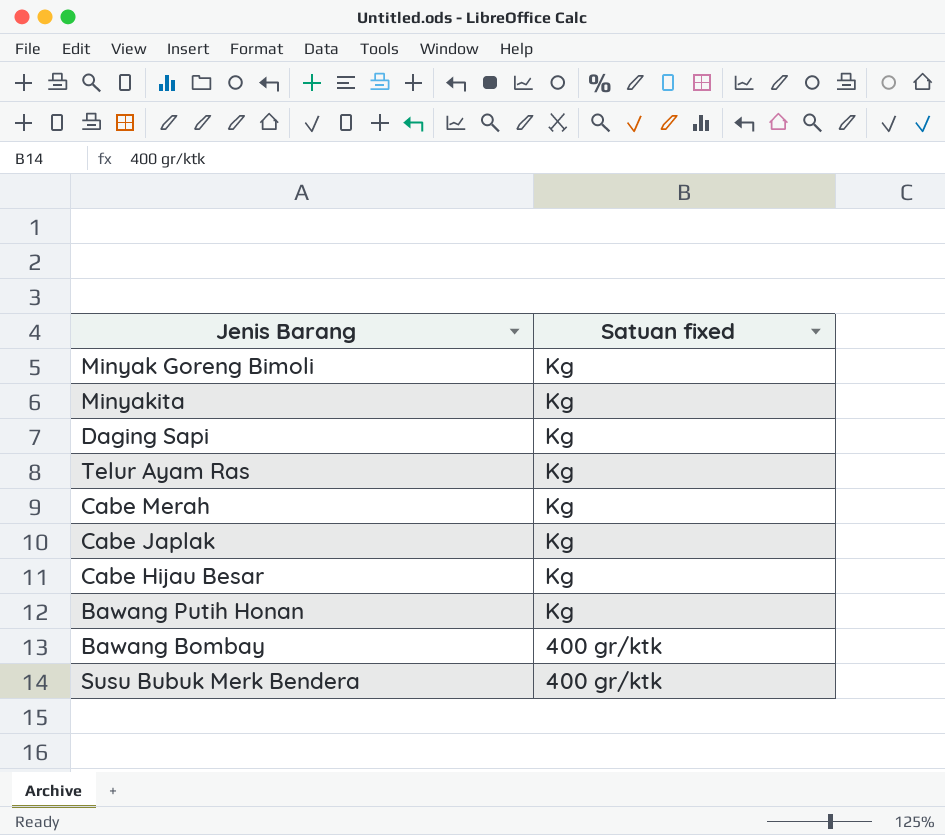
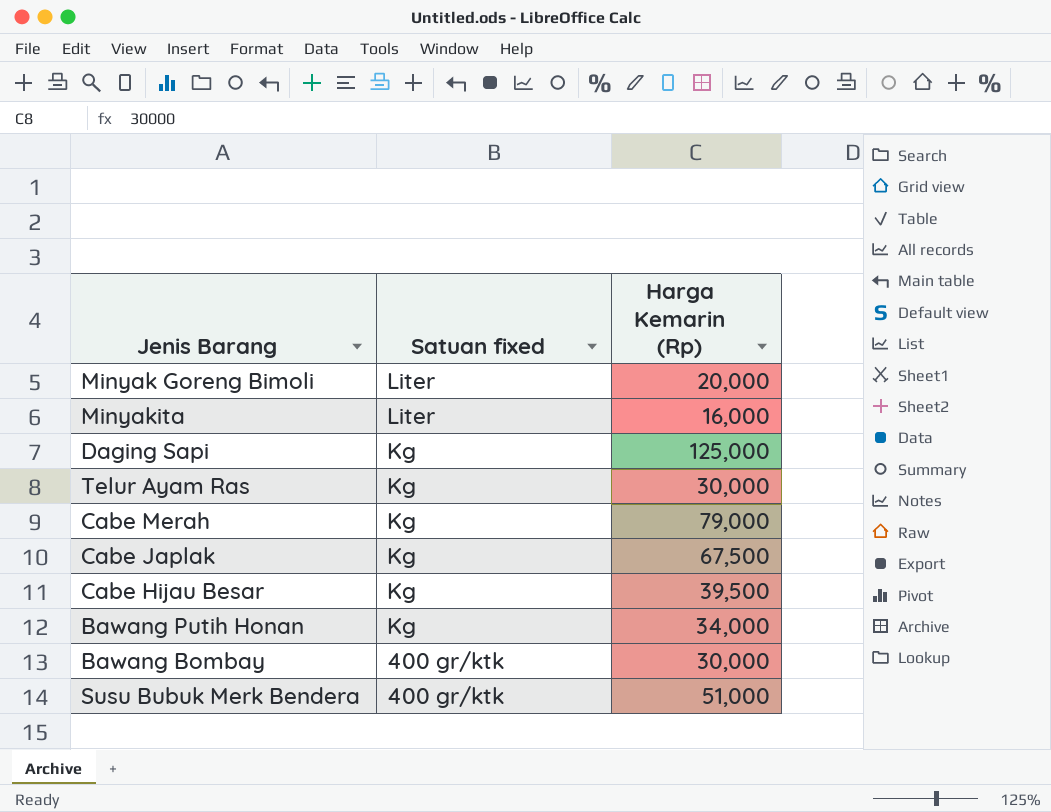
column Harga Kemarin (Rp) | position: none -> 3
Minyak Goreng Bimoli | Satuan fixed: Kg -> Liter
Minyakita | Satuan fixed: Kg -> Liter

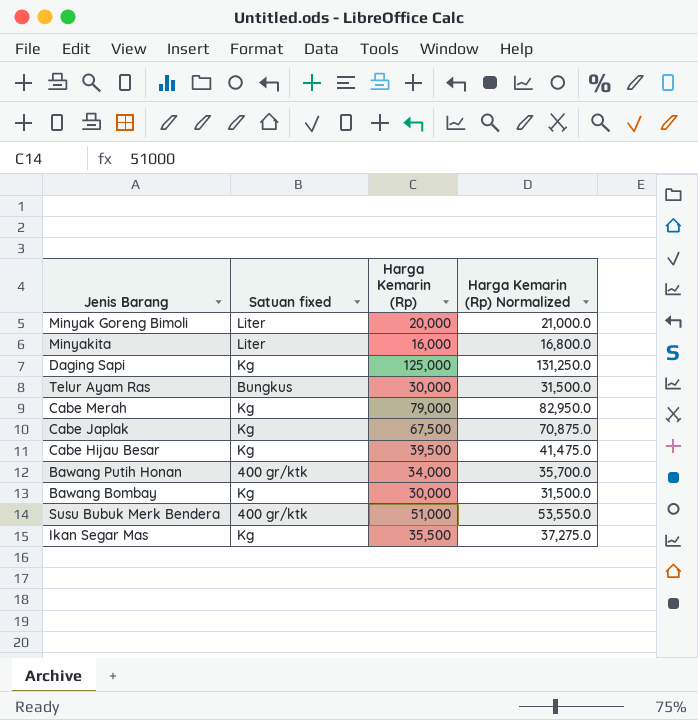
column Harga Kemarin (Rp) Normalized | formula: none -> [Harga Kemarin (Rp)] * 1.05
Telur Ayam Ras | Satuan fixed: Kg -> Bungkus
Bawang Putih Honan | Satuan fixed: Kg -> 400 gr/ktk
Bawang Bombay | Satuan fixed: 400 gr/ktk -> Kg
row Ikan Segar Mas: none -> Kg | 35,500 | 37,275.0

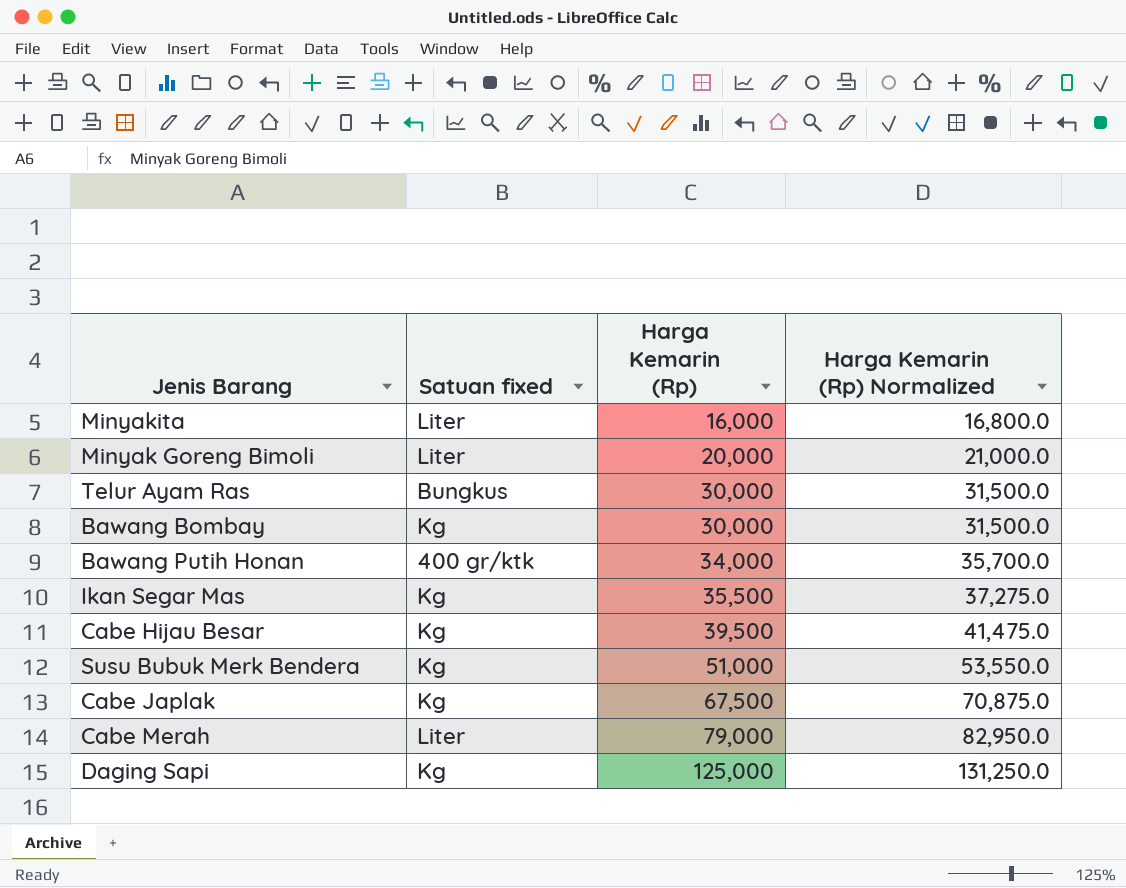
row order: none -> Harga Kemarin (Rp) ascending
Susu Bubuk Merk Bendera | Satuan fixed: 400 gr/ktk -> Kg
Cabe Merah | Satuan fixed: Kg -> Liter

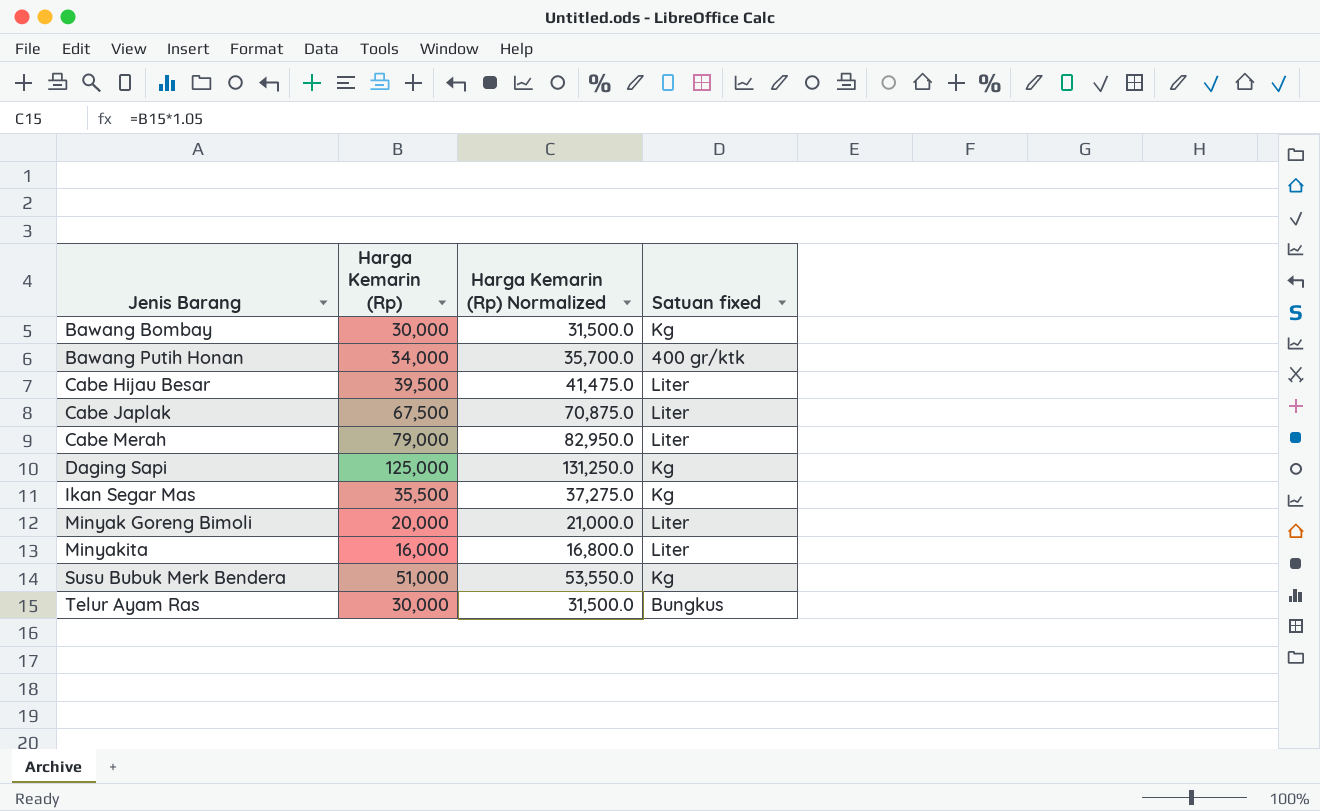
row order: Harga Kemarin (Rp) ascending -> Jenis Barang ascending
column Satuan fixed | position: 2 -> 4
Cabe Hijau Besar | Satuan fixed: Kg -> Liter
Cabe Japlak | Satuan fixed: Kg -> Liter

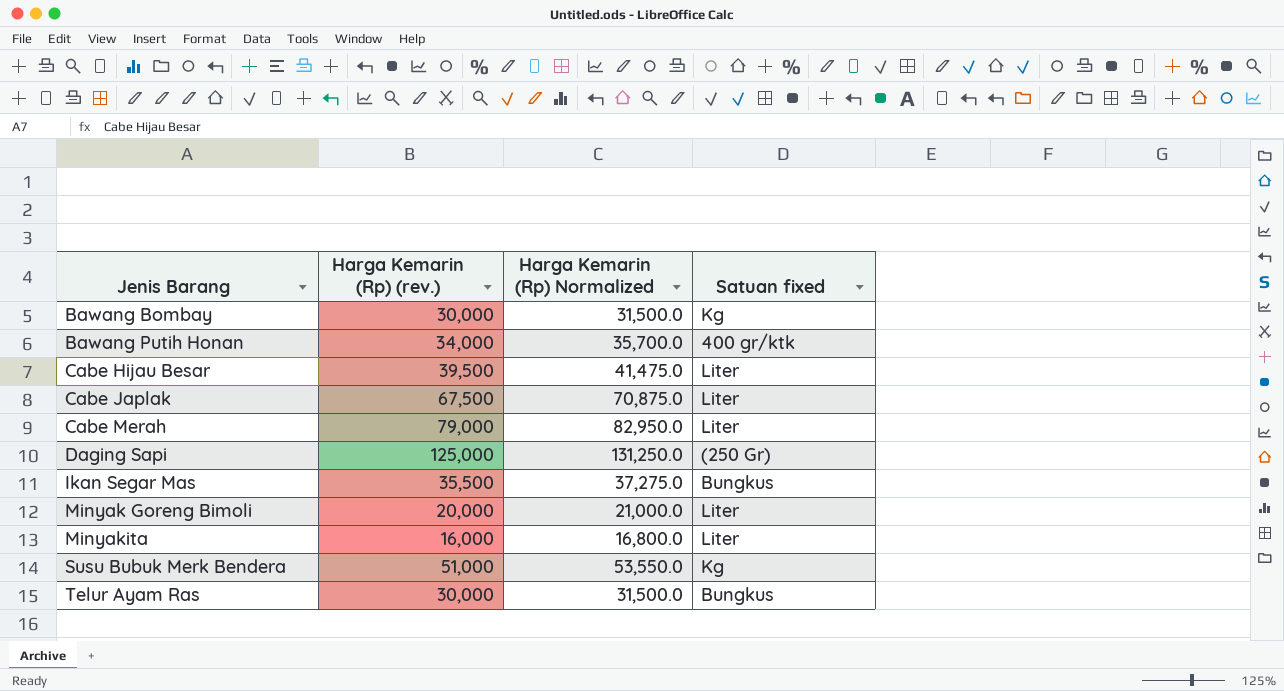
column name: Harga Kemarin (Rp) -> Harga Kemarin (Rp) (rev.)
Daging Sapi | Satuan fixed: Kg -> (250 Gr)
Ikan Segar Mas | Satuan fixed: Kg -> Bungkus

